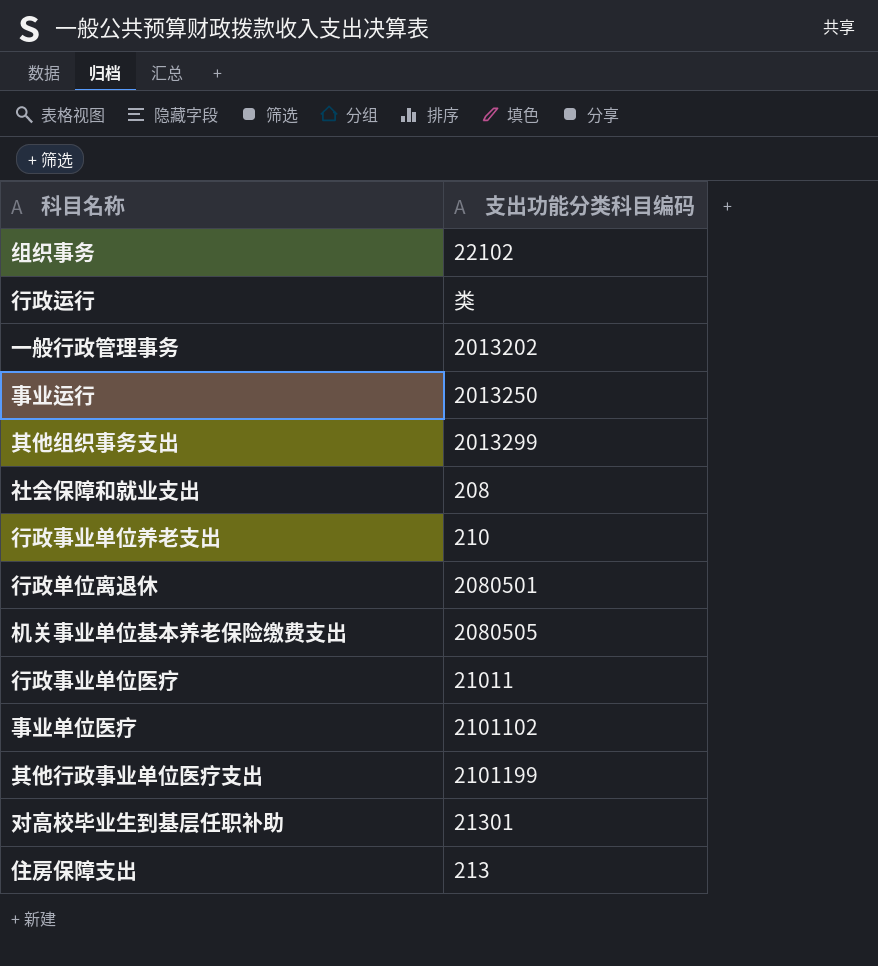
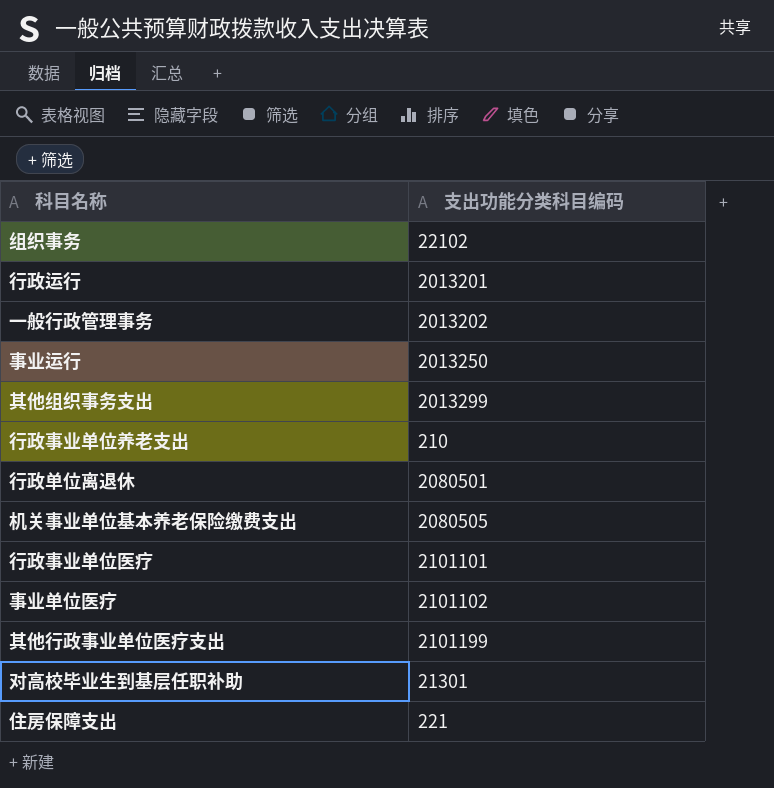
row 社会保障和就业支出: 208 -> none
行政运行 | 支出功能分类科目编码: 类 -> 2013201
行政事业单位医疗 | 支出功能分类科目编码: 21011 -> 2101101
住房保障支出 | 支出功能分类科目编码: 213 -> 221

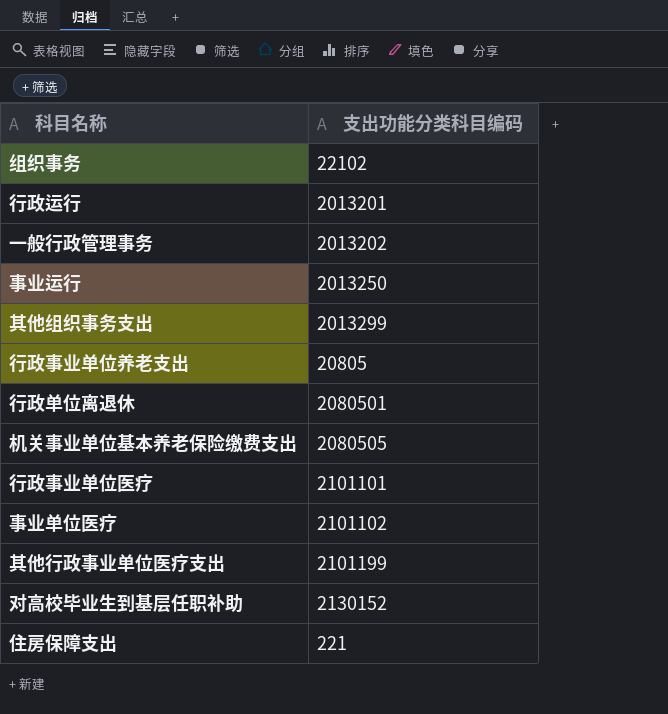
行政事业单位养老支出 | 支出功能分类科目编码: 210 -> 20805
对高校毕业生到基层任职补助 | 支出功能分类科目编码: 21301 -> 2130152

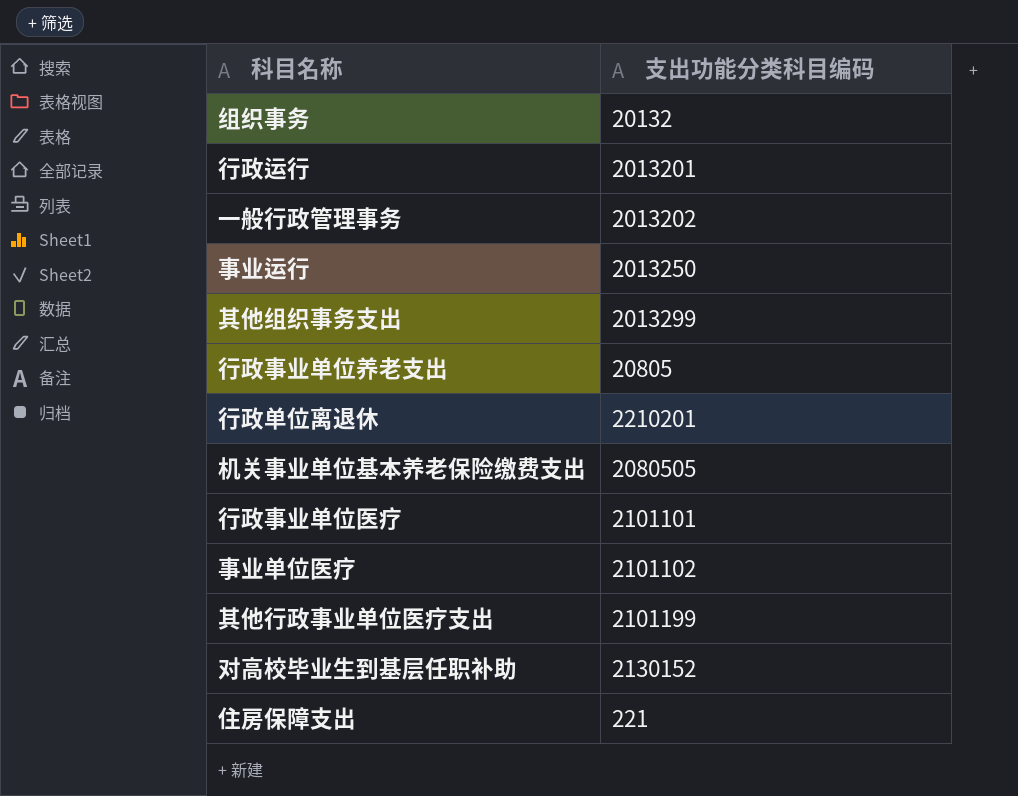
组织事务 | 支出功能分类科目编码: 22102 -> 20132
行政单位离退休 | 支出功能分类科目编码: 2080501 -> 2210201

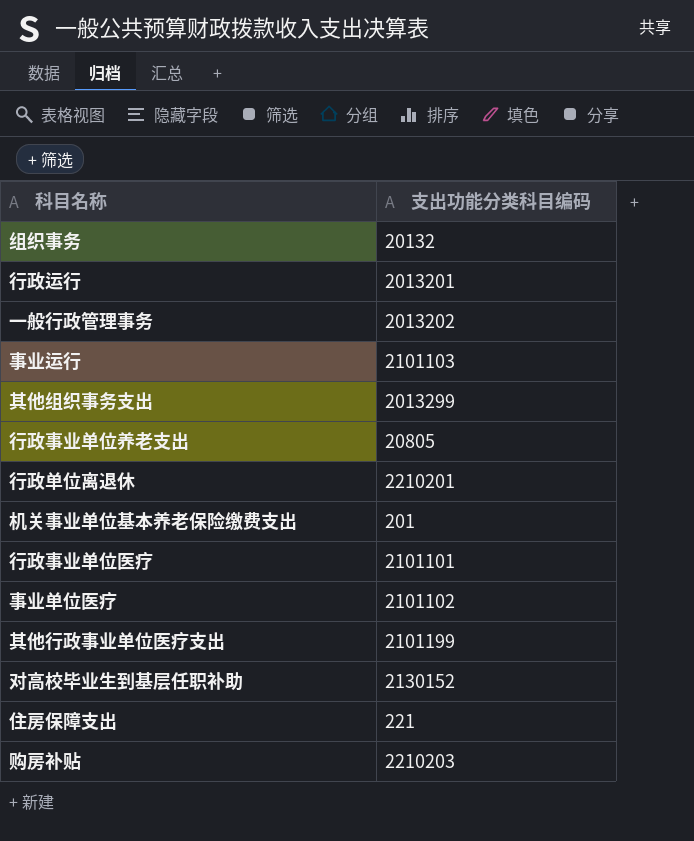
事业运行 | 支出功能分类科目编码: 2013250 -> 2101103
机关事业单位基本养老保险缴费支出 | 支出功能分类科目编码: 2080505 -> 201
row 购房补贴: none -> 2210203

